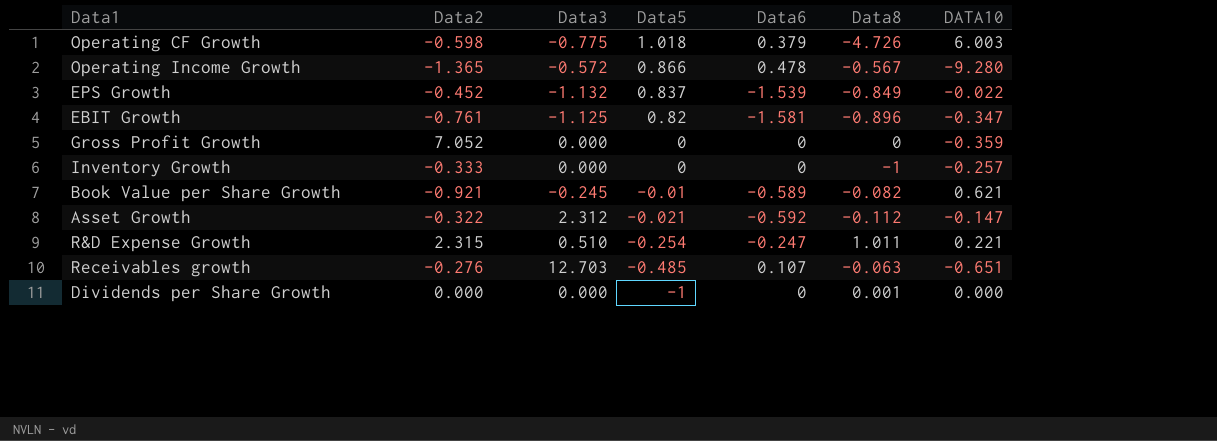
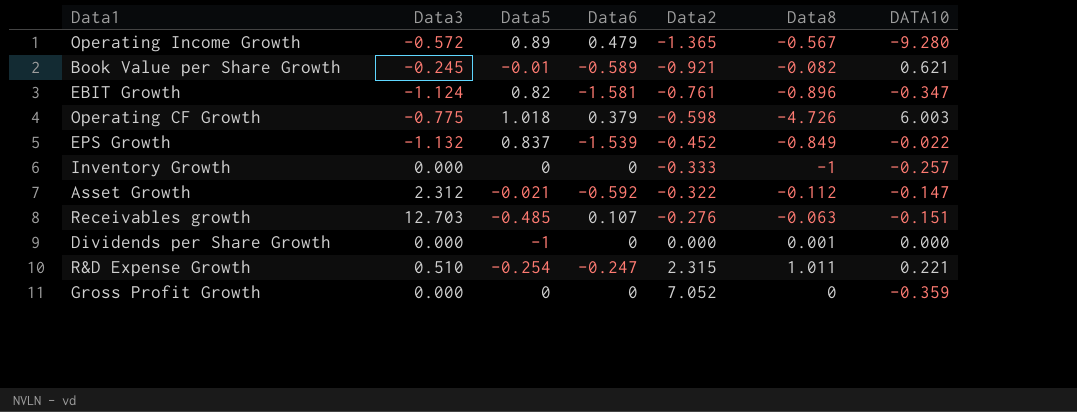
row order: Data5 descending -> Data2 ascending
column Data2 | position: 2 -> 5
Operating Income Growth | Data5: 0.866 -> 0.89
Operating Income Growth | Data6: 0.478 -> 0.479
EBIT Growth | Data3: -1.125 -> -1.124
Receivables growth | DATA10: -0.651 -> -0.151

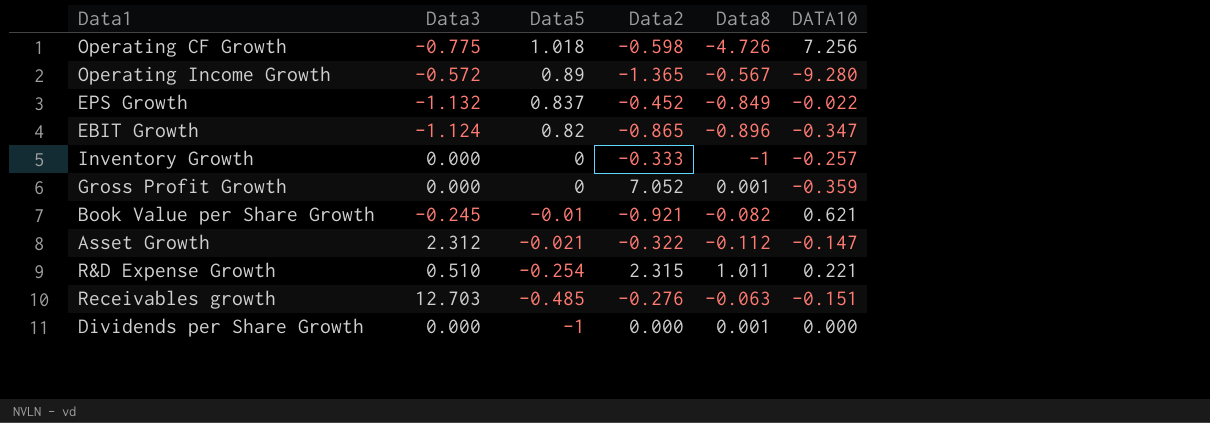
row order: Data2 ascending -> Data5 descending
column Data6 | position: 4 -> none
Operating CF Growth | DATA10: 6.003 -> 7.256
EBIT Growth | Data2: -0.761 -> -0.865
Gross Profit Growth | Data8: 0 -> 0.001

